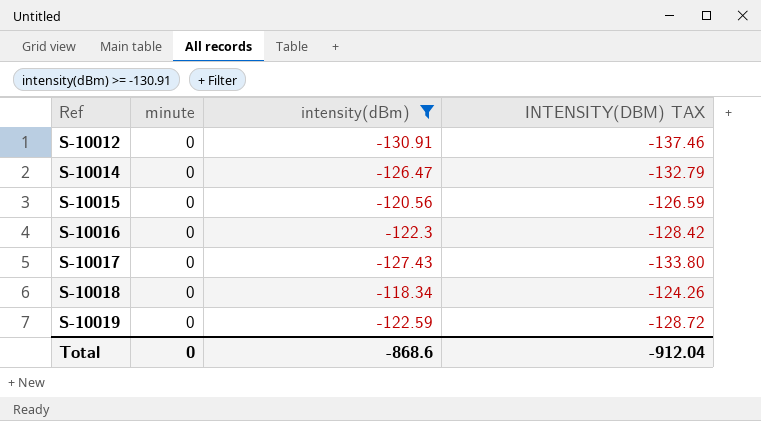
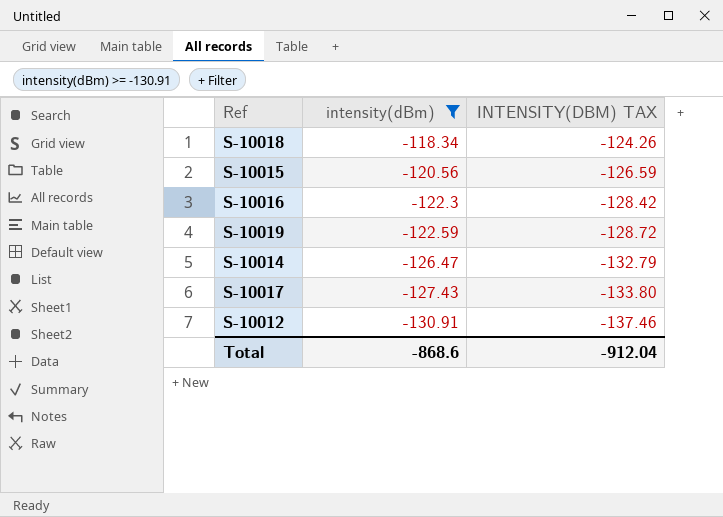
row order: Ref ascending -> intensity(dBm) descending
column minute | position: 2 -> none

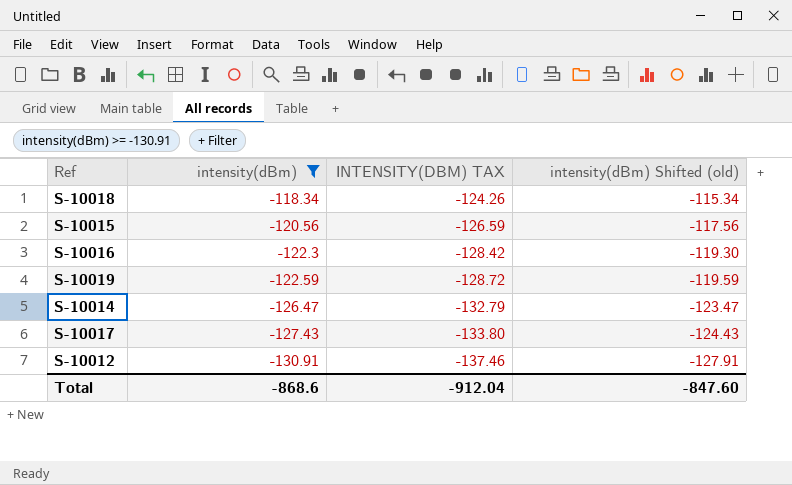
column intensity(dBm) Shifted (old) | formula: none -> [intensity(dBm)] + 3

